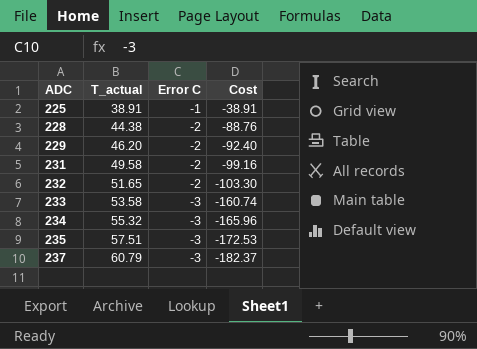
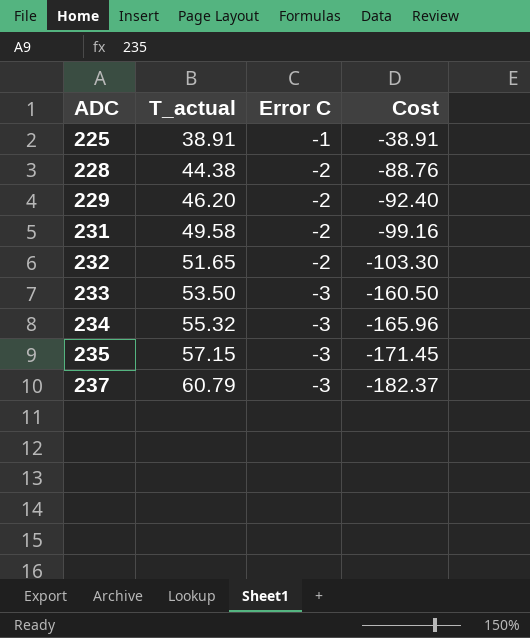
233 | T_actual: 53.58 -> 53.50
233 | Cost: -160.74 -> -160.50
235 | T_actual: 57.51 -> 57.15
235 | Cost: -172.53 -> -171.45

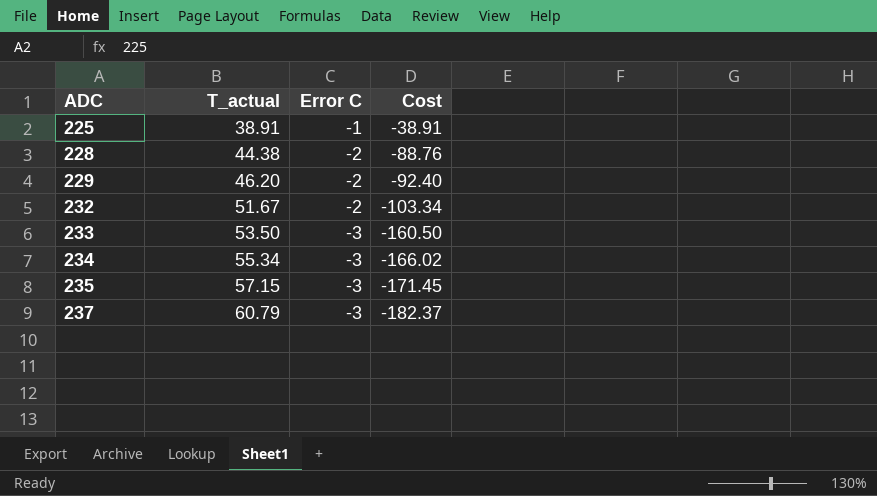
row 231: 49.58 | -2 | -99.16 -> none
232 | T_actual: 51.65 -> 51.67
232 | Cost: -103.30 -> -103.34
234 | T_actual: 55.32 -> 55.34
234 | Cost: -165.96 -> -166.02

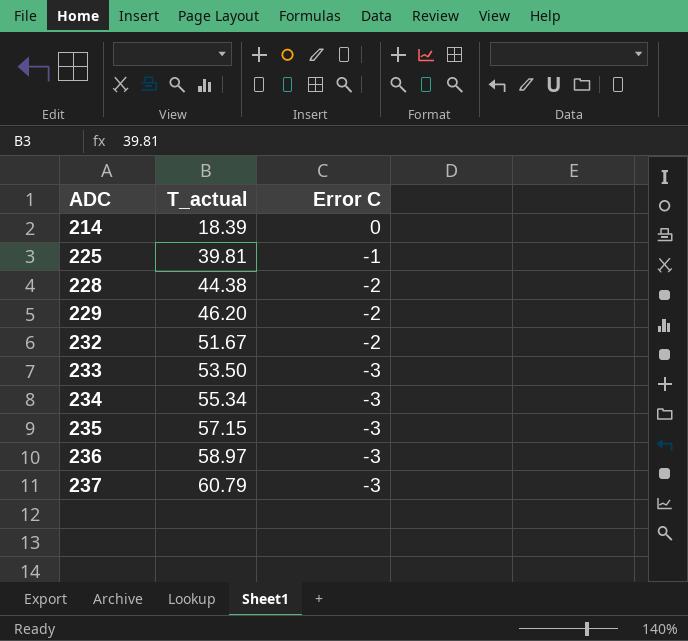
column Cost | formula: [T_actual] * [Error C] -> none
row 214: none -> 18.39 | 0
225 | T_actual: 38.91 -> 39.81
row 236: none -> 58.97 | -3

